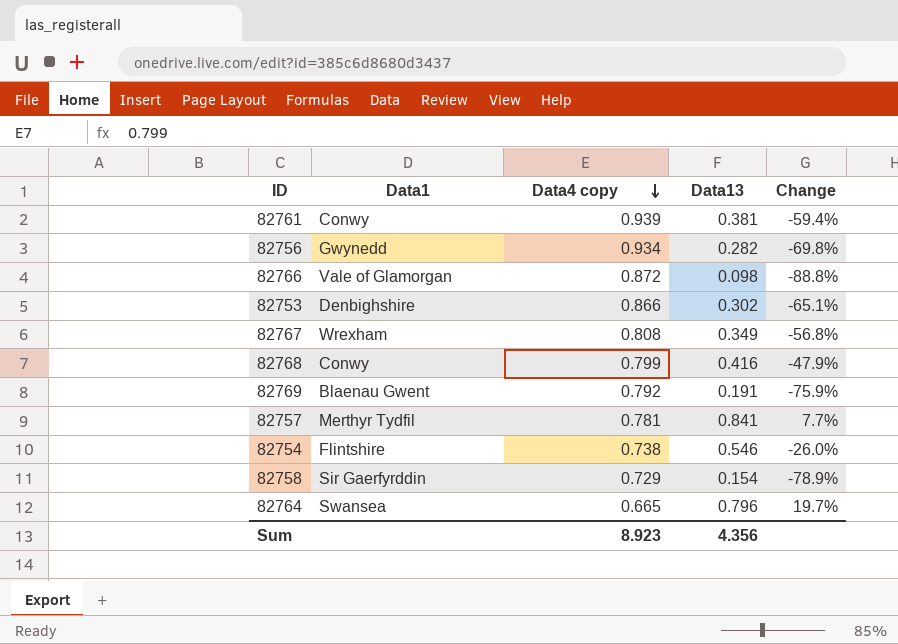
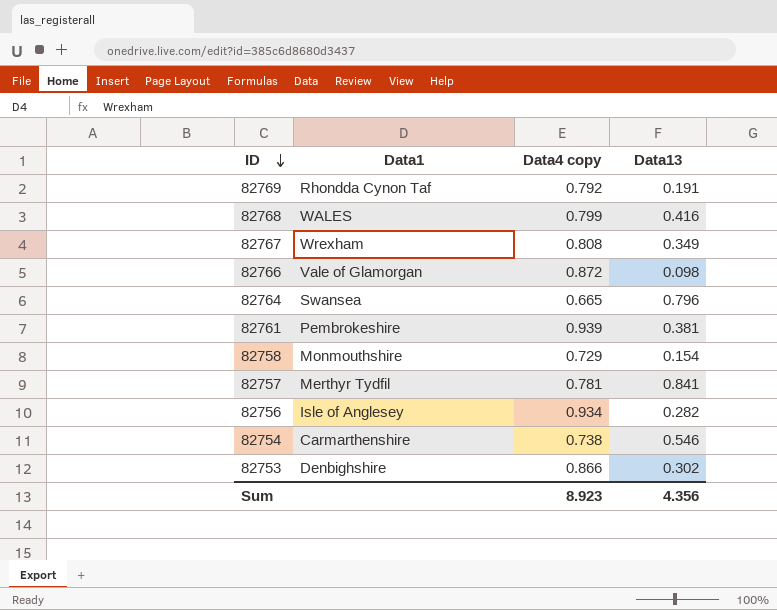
row order: Data4 copy descending -> ID descending
column Change | formula: ([Data13] - [Data4 copy]) / [Data4 copy] -> none
82769 | Data1: Blaenau Gwent -> Rhondda Cynon Taf
82768 | Data1: Conwy -> WALES
82761 | Data1: Conwy -> Pembrokeshire
82758 | Data1: Sir Gaerfyrddin -> Monmouthshire
82756 | Data1: Gwynedd -> Isle of Anglesey
82754 | Data1: Flintshire -> Carmarthenshire

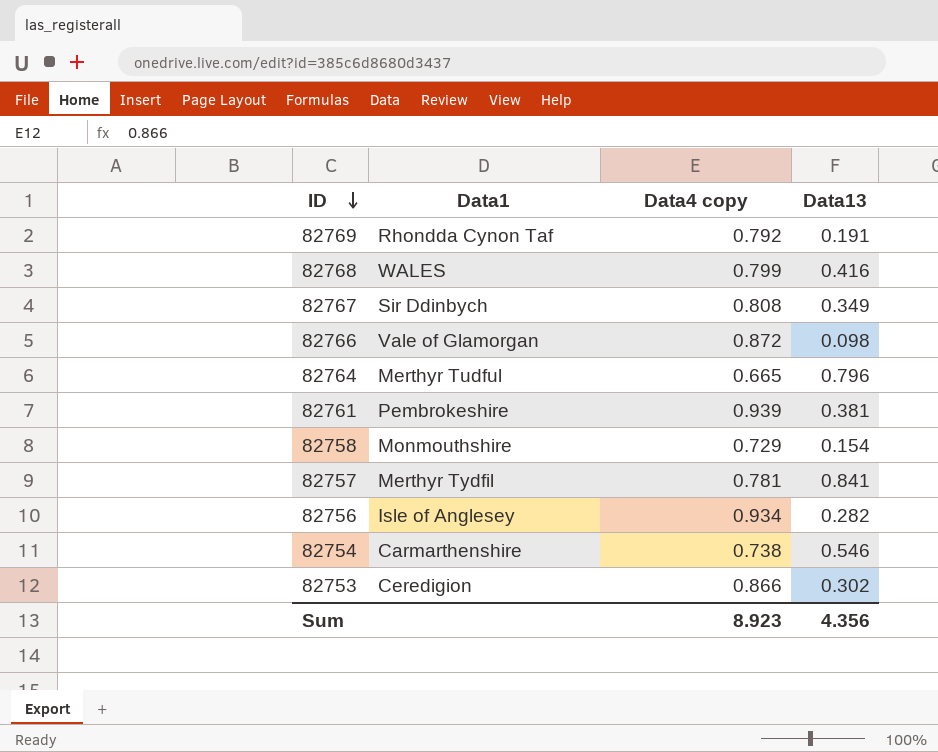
82767 | Data1: Wrexham -> Sir Ddinbych
82764 | Data1: Swansea -> Merthyr Tudful
82753 | Data1: Denbighshire -> Ceredigion

